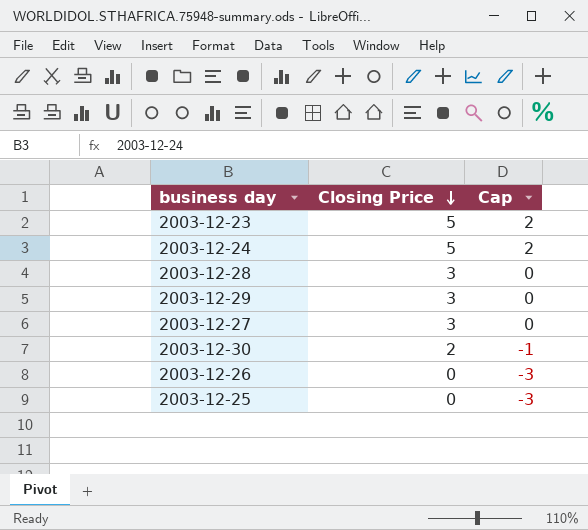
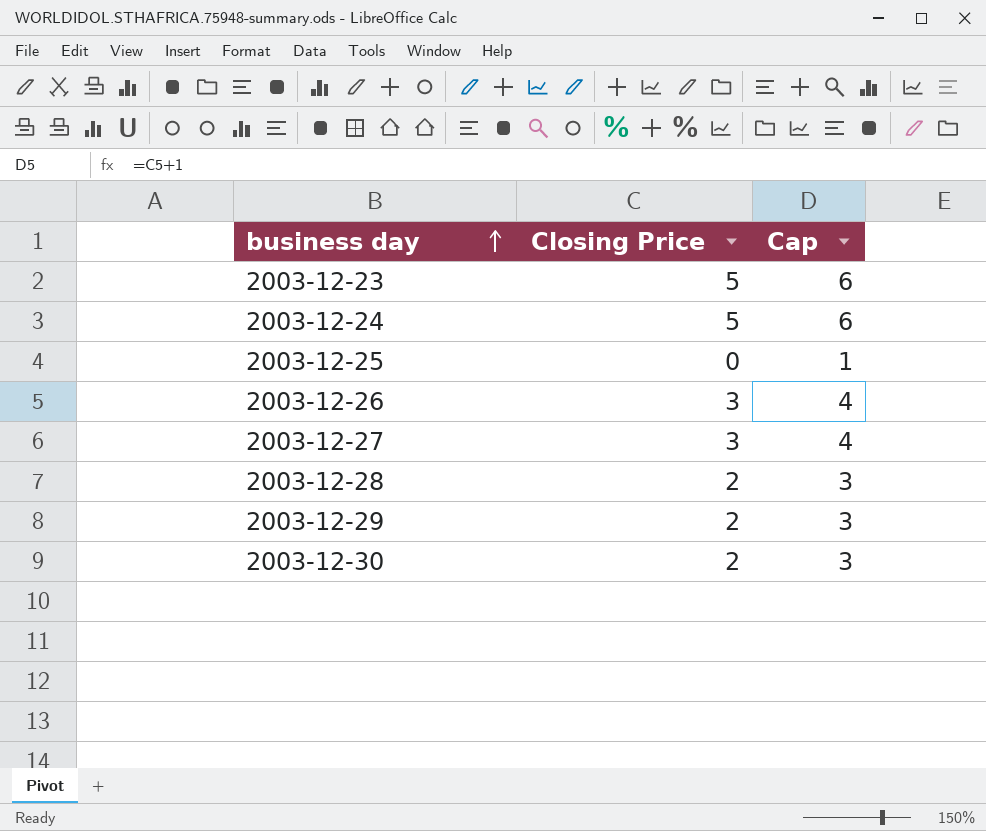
row order: Closing Price descending -> business day ascending
column Cap | formula: [Closing Price] - 3 -> [Closing Price] + 1
2003-12-26 | Closing Price: 0 -> 3
2003-12-28 | Closing Price: 3 -> 2
2003-12-29 | Closing Price: 3 -> 2

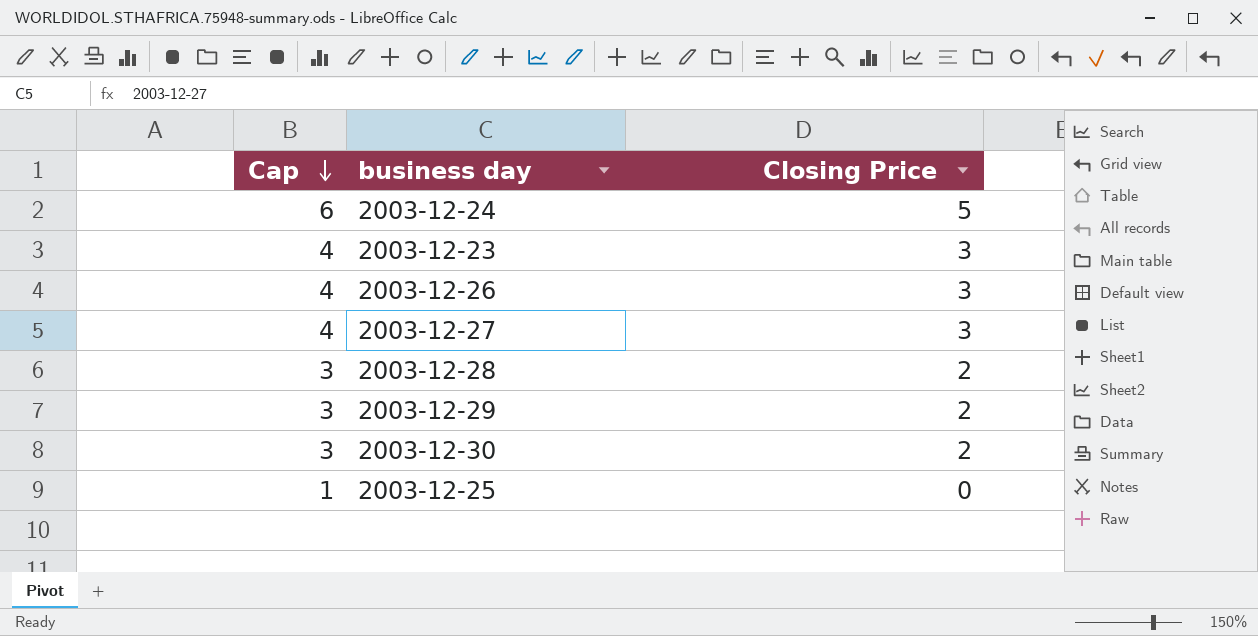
row order: business day ascending -> Cap descending
column Cap | position: 3 -> 1
2003-12-23 | Cap: 6 -> 4
2003-12-23 | Closing Price: 5 -> 3

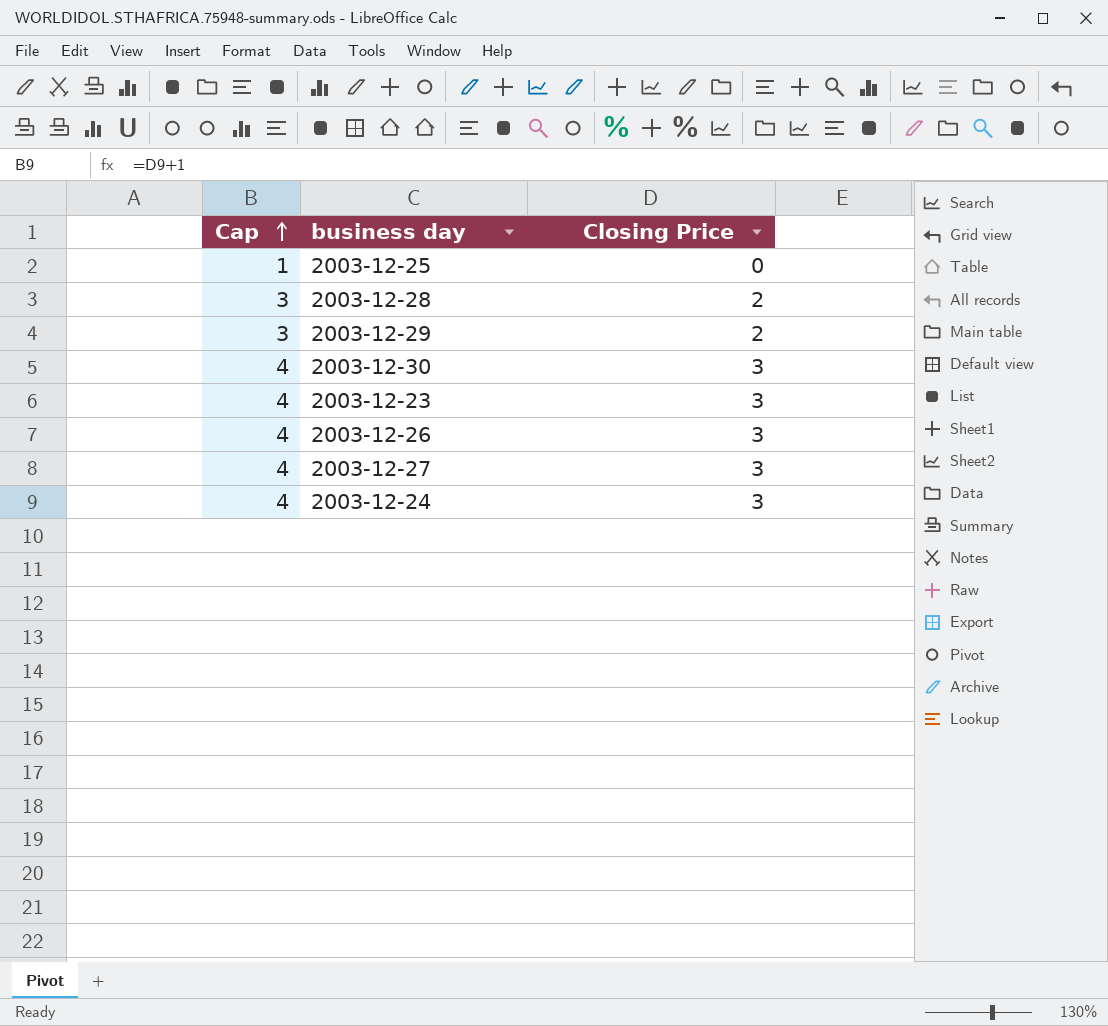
row order: Cap descending -> Cap ascending
2003-12-30 | Cap: 3 -> 4
2003-12-30 | Closing Price: 2 -> 3
2003-12-24 | Cap: 6 -> 4
2003-12-24 | Closing Price: 5 -> 3

